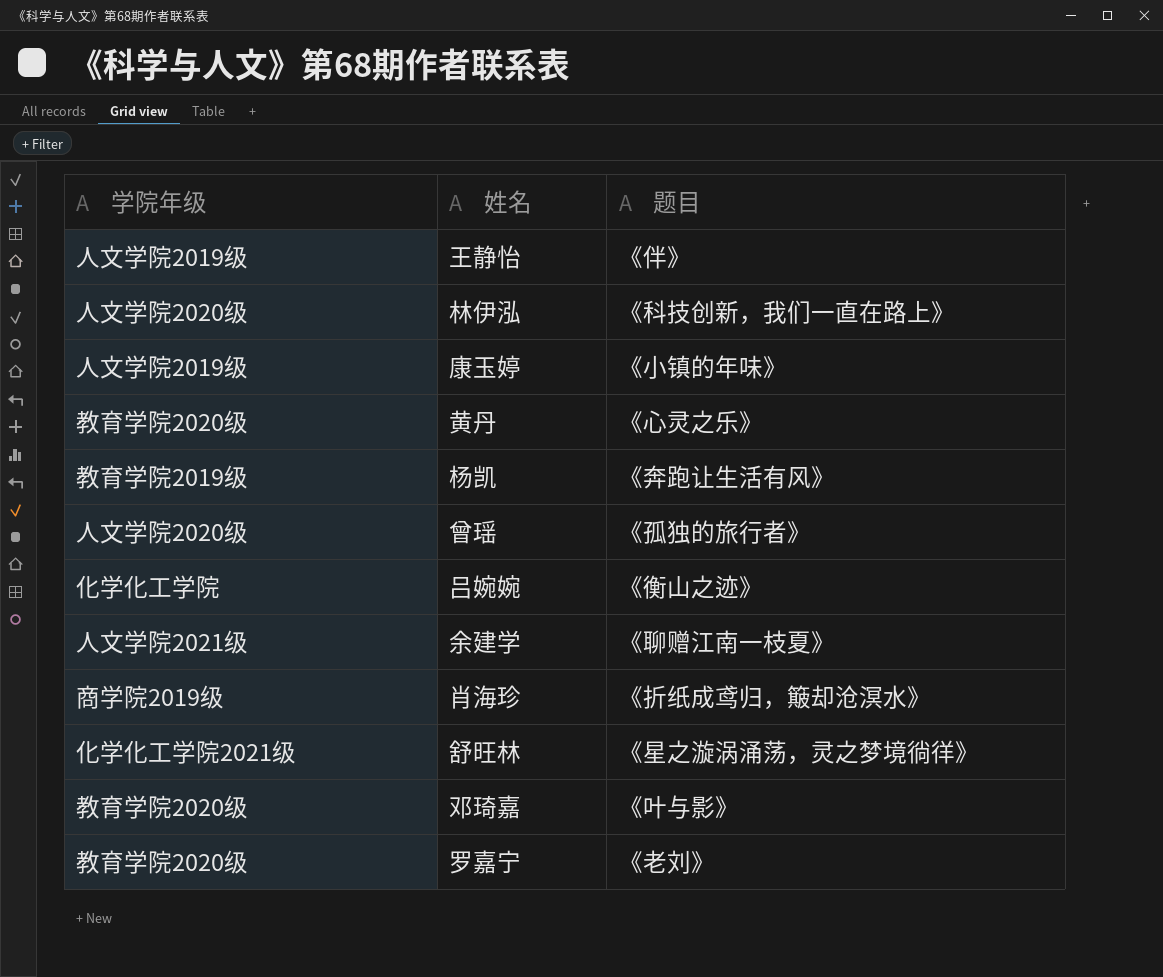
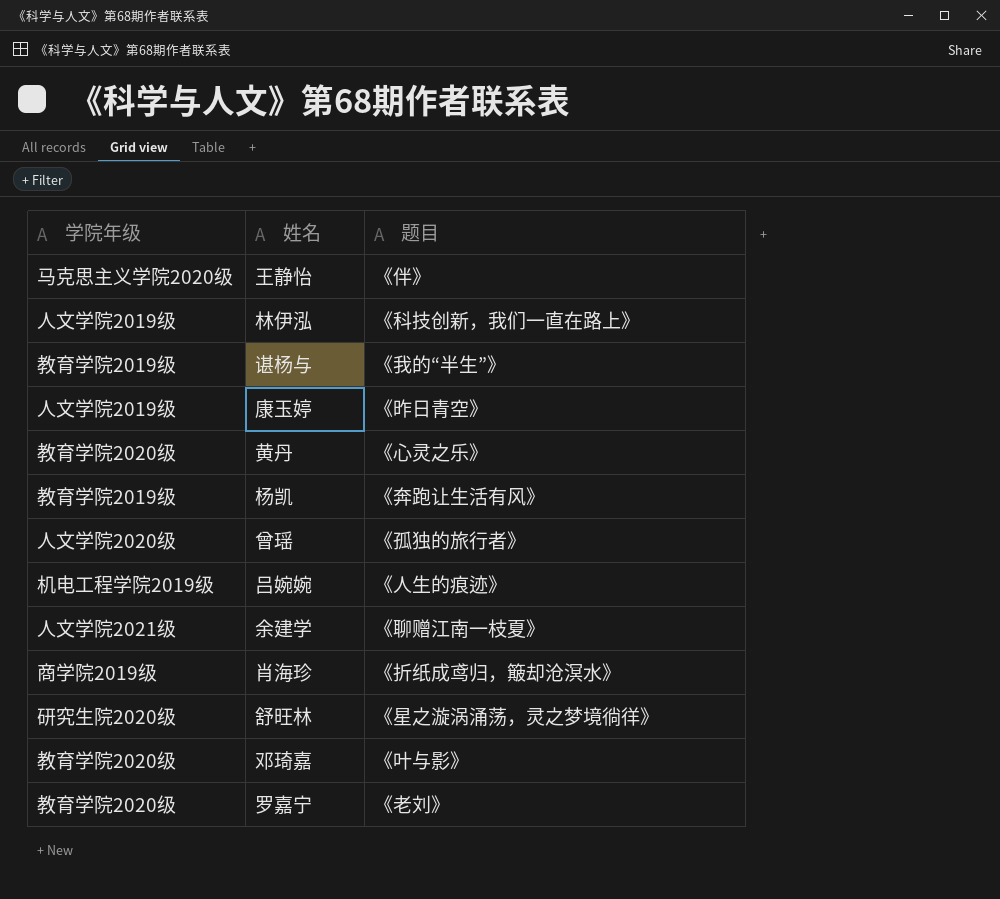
王静怡 | 学院年级: 人文学院2019级 -> 马克思主义学院2020级
林伊泓 | 学院年级: 人文学院2020级 -> 人文学院2019级
row 谌杨与: none -> 教育学院2019级 | 《我的“半生”》
康玉婷 | 题目: 《小镇的年味》 -> 《昨日青空》
吕婉婉 | 学院年级: 化学化工学院 -> 机电工程学院2019级
吕婉婉 | 题目: 《衡山之迹》 -> 《人生的痕迹》
舒旺林 | 学院年级: 化学化工学院2021级 -> 研究生院2020级

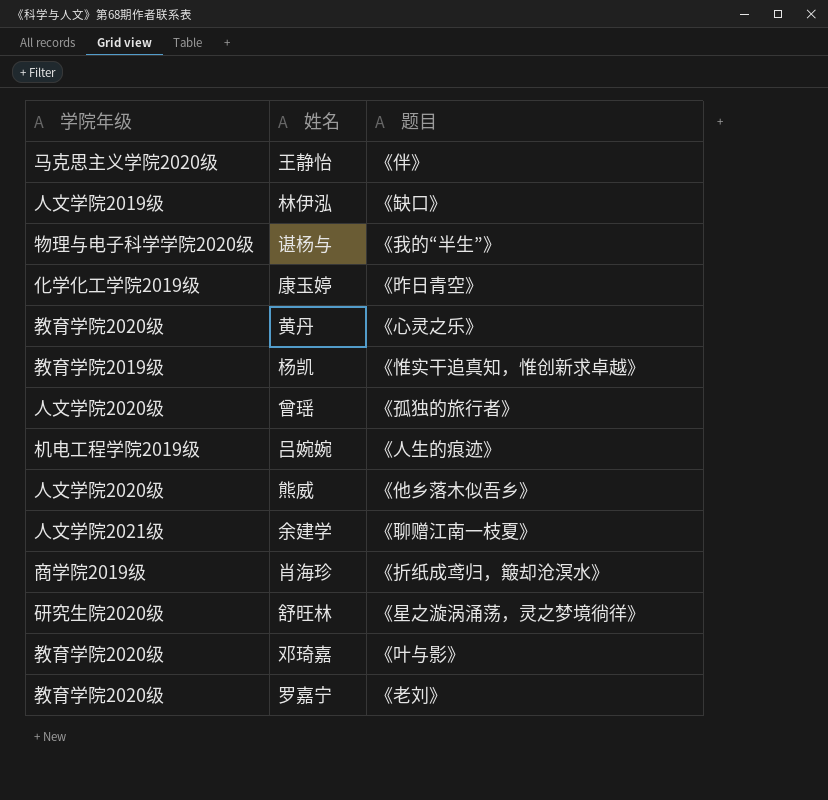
林伊泓 | 题目: 《科技创新，我们一直在路上》 -> 《缺口》
谌杨与 | 学院年级: 教育学院2019级 -> 物理与电子科学学院2020级
康玉婷 | 学院年级: 人文学院2019级 -> 化学化工学院2019级
杨凯 | 题目: 《奔跑让生活有风》 -> 《惟实干追真知，惟创新求卓越》
row 熊威: none -> 人文学院2020级 | 《他乡落木似吾乡》

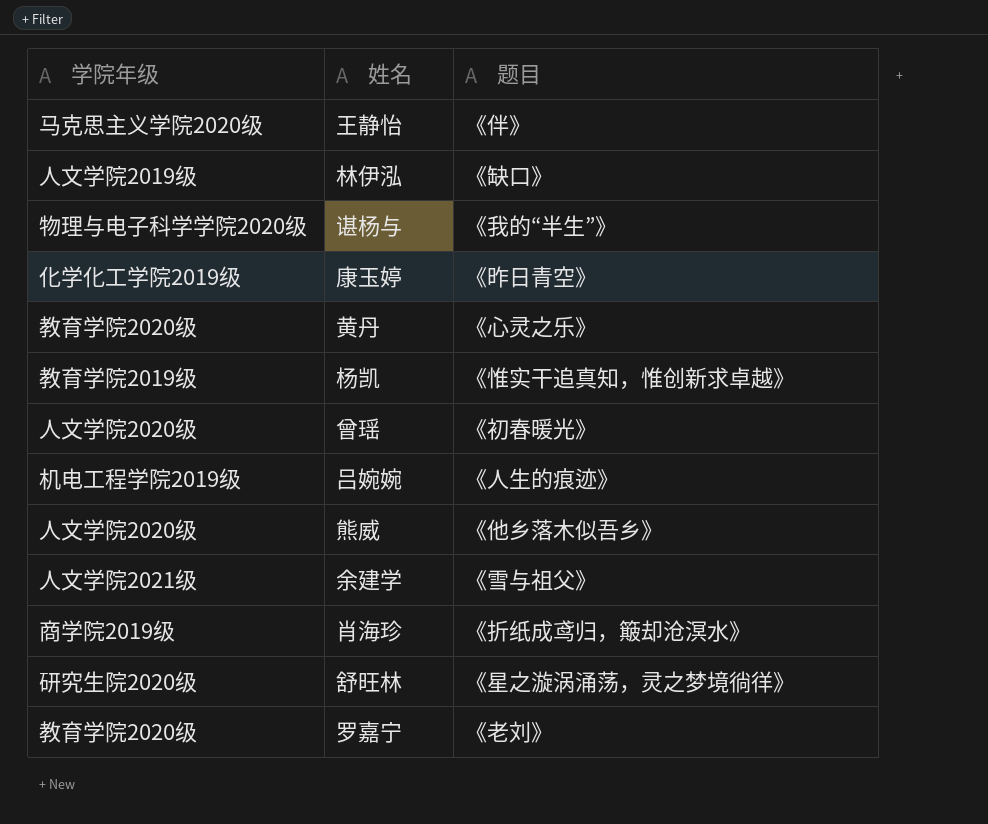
row 邓琦嘉: 教育学院2020级 | 《叶与影》 -> none
曾瑶 | 题目: 《孤独的旅行者》 -> 《初春暖光》
余建学 | 题目: 《聊赠江南一枝夏》 -> 《雪与祖父》

